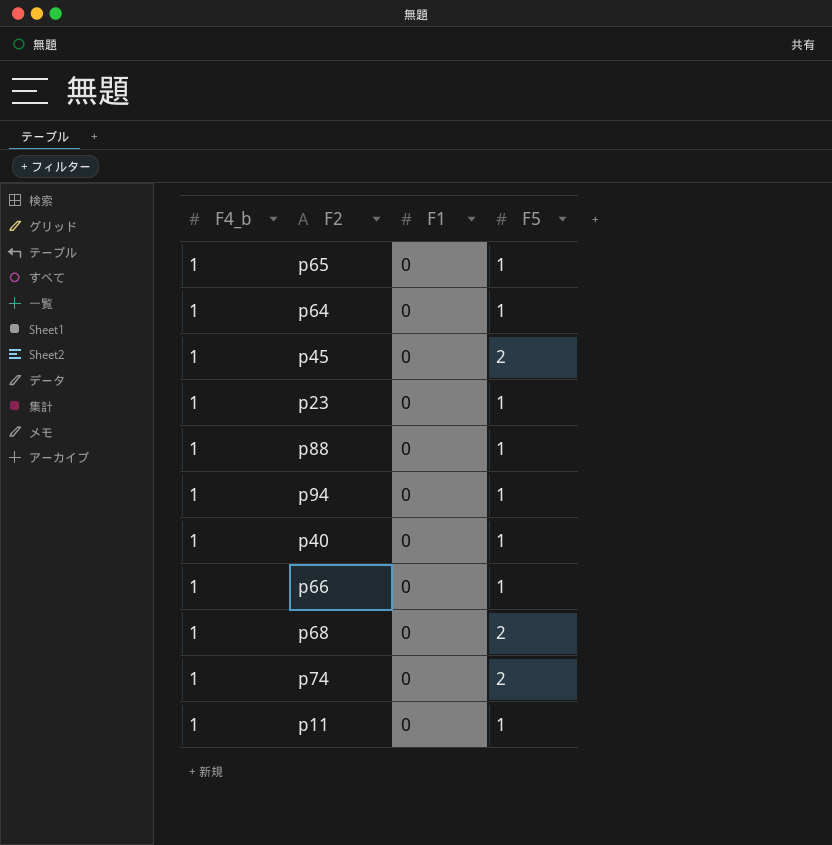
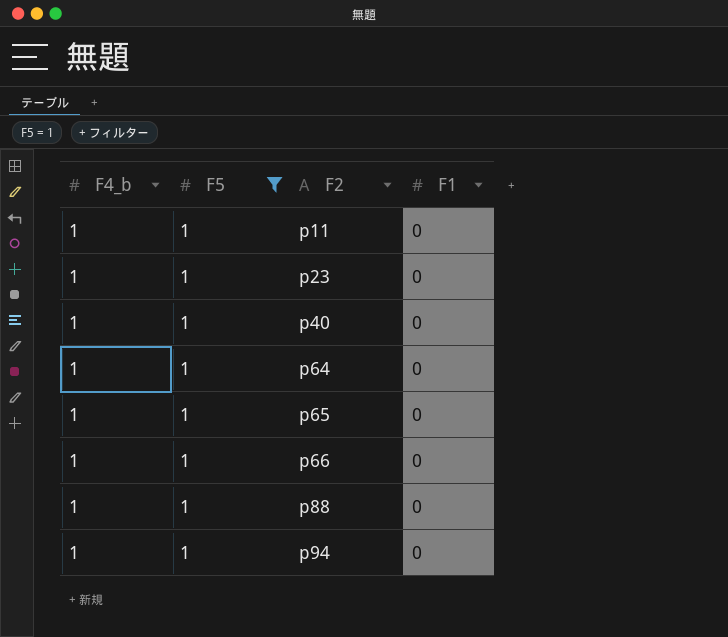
filter: none -> F5 = 1
row order: none -> F2 ascending
column F5 | position: 4 -> 2

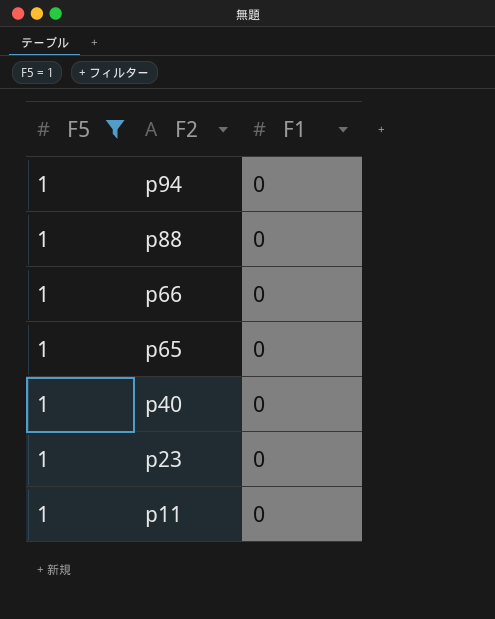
row order: F2 ascending -> F2 descending
column F4_b | position: 1 -> none
row p64: 1 | 1 | 0 -> none

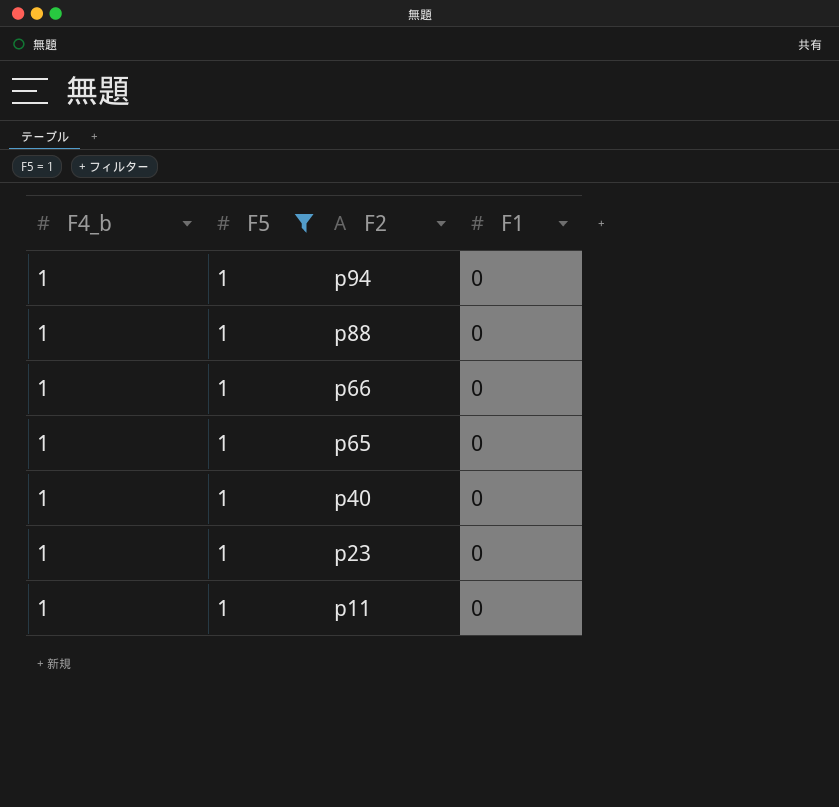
column F4_b | position: none -> 1

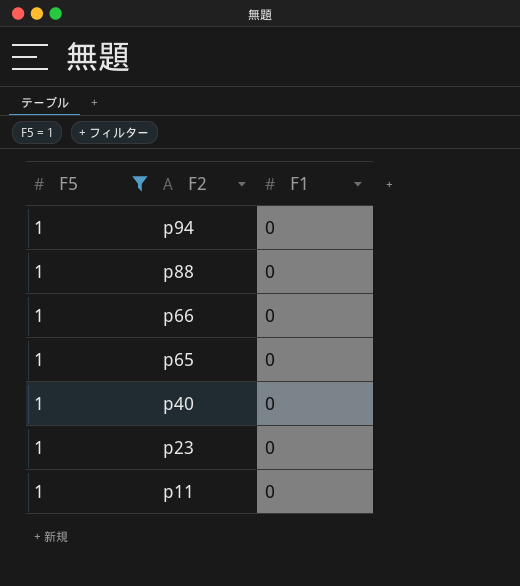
column F4_b | position: 1 -> none

